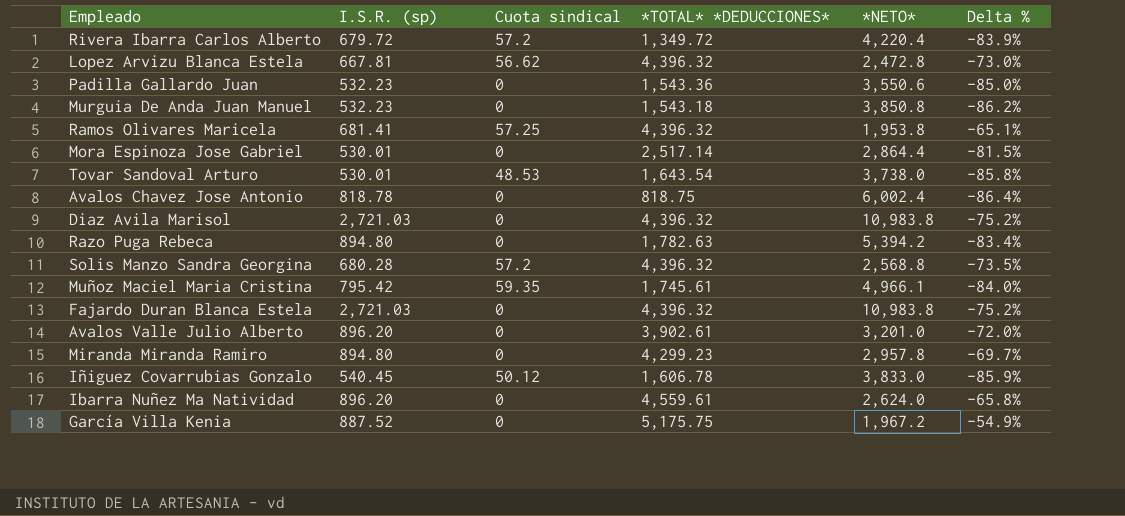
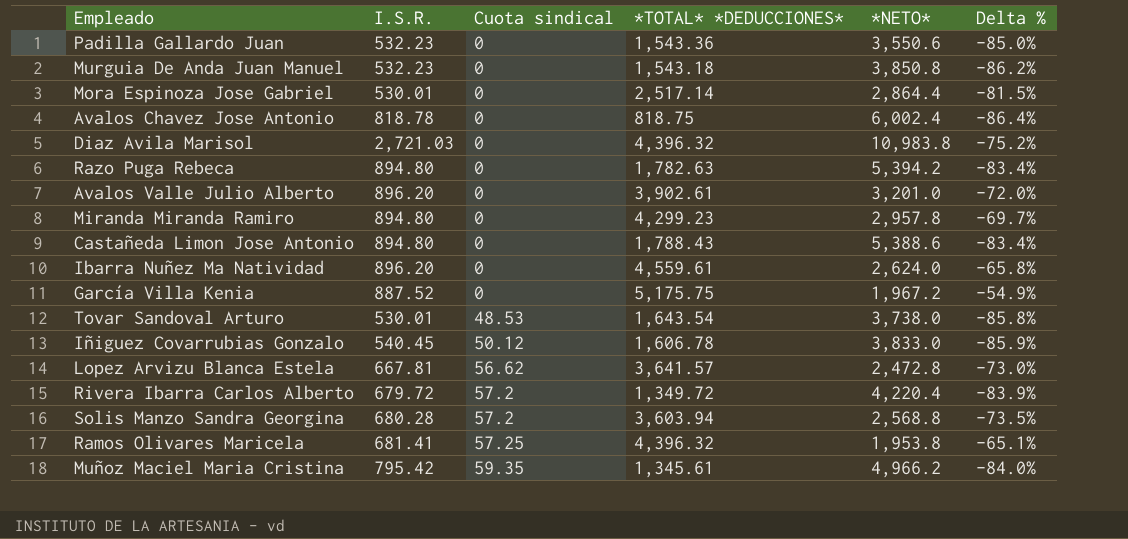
row order: none -> Cuota sindical ascending
column name: I.S.R. (sp) -> I.S.R.
row Fajardo Duran Blanca Estela: 2,721.03 | 0 | 4,396.32 | 10,983.8 | -75.2% -> none
row Castañeda Limon Jose Antonio: none -> 894.80 | 0 | 1,788.43 | 5,388.6 | -83.4%
Lopez Arvizu Blanca Estela | *TOTAL* *DEDUCCIONES*: 4,396.32 -> 3,641.57
Solis Manzo Sandra Georgina | *TOTAL* *DEDUCCIONES*: 4,396.32 -> 3,603.94
Muñoz Maciel Maria Cristina | *TOTAL* *DEDUCCIONES*: 1,745.61 -> 1,345.61
Muñoz Maciel Maria Cristina | *NETO*: 4,966.1 -> 4,966.2

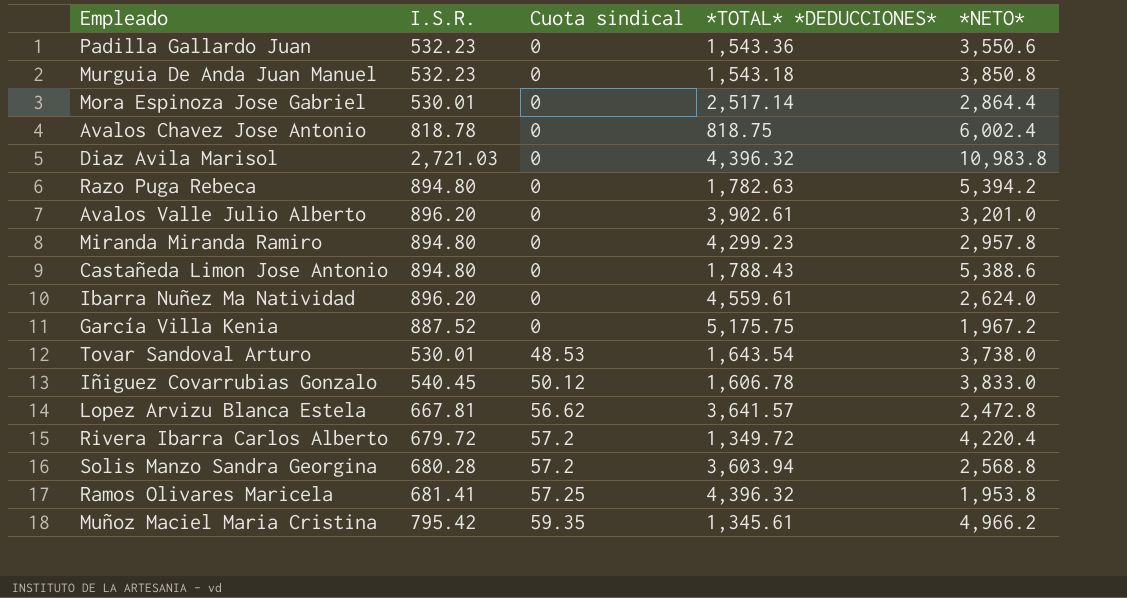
column Delta % | formula: ([I.S.R.] - [*NETO*]) / [*NETO*] -> none

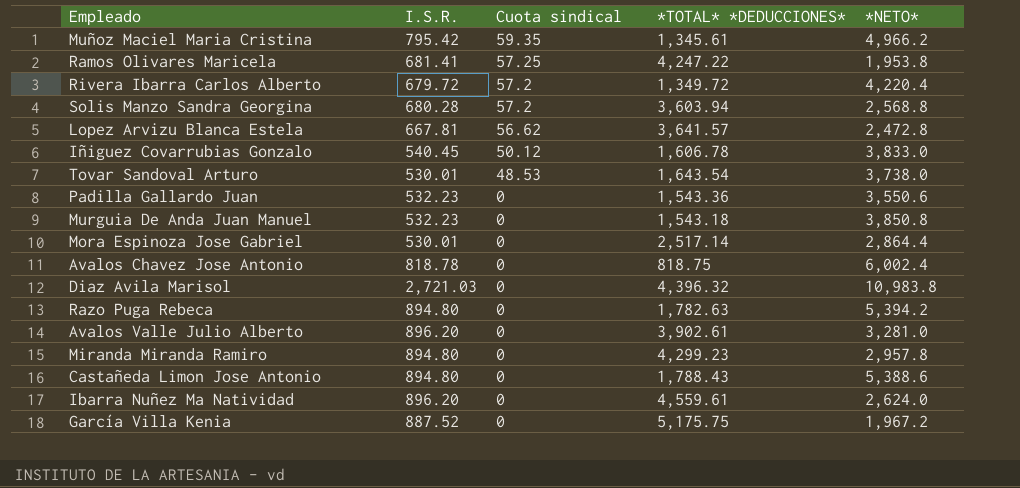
row order: Cuota sindical ascending -> Cuota sindical descending
Ramos Olivares Maricela | *TOTAL* *DEDUCCIONES*: 4,396.32 -> 4,247.22
Avalos Valle Julio Alberto | *NETO*: 3,201.0 -> 3,281.0

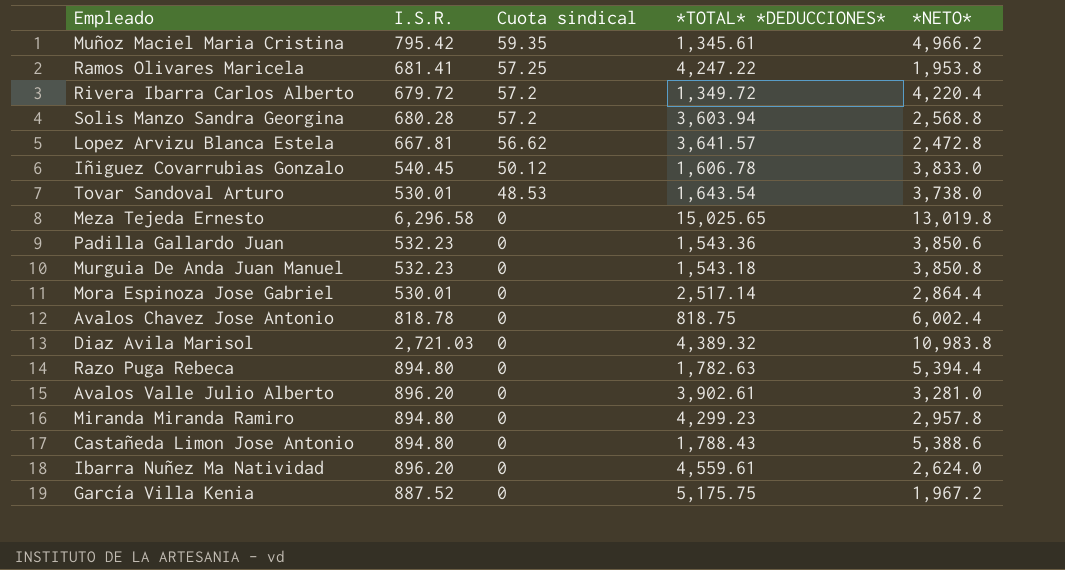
row Meza Tejeda Ernesto: none -> 6,296.58 | 0 | 15,025.65 | 13,019.8
Padilla Gallardo Juan | *NETO*: 3,550.6 -> 3,850.6
Diaz Avila Marisol | *TOTAL* *DEDUCCIONES*: 4,396.32 -> 4,389.32
Razo Puga Rebeca | *NETO*: 5,394.2 -> 5,394.4

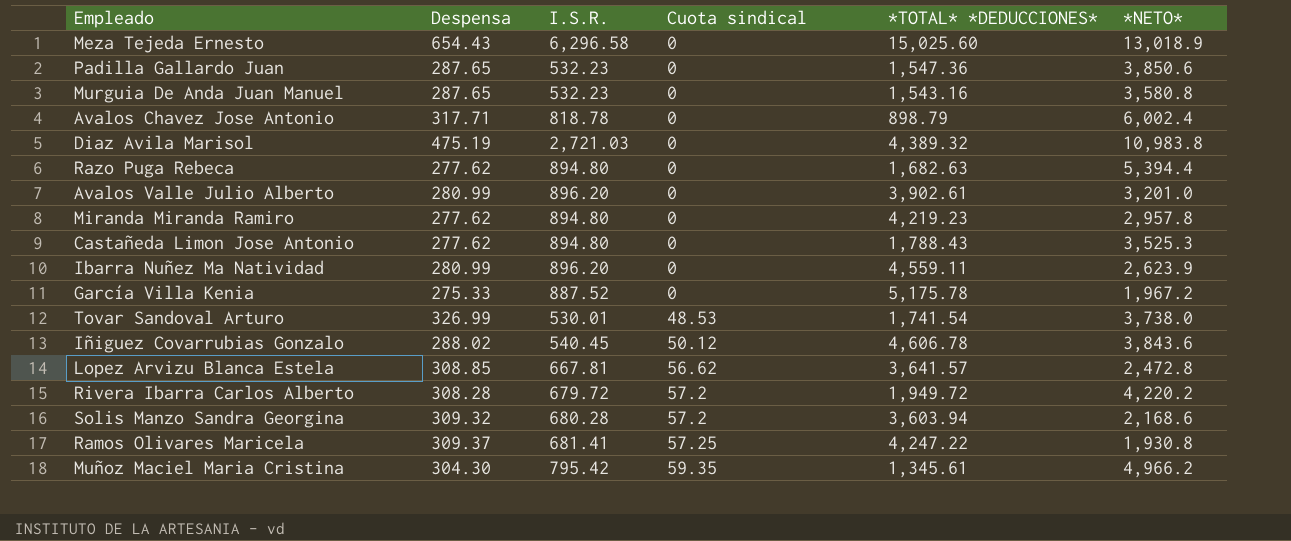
row order: Cuota sindical descending -> Cuota sindical ascending
column Despensa | position: none -> 2
row Mora Espinoza Jose Gabriel: 530.01 | 0 | 2,517.14 | 2,864.4 -> none
Meza Tejeda Ernesto | *TOTAL* *DEDUCCIONES*: 15,025.65 -> 15,025.60
Meza Tejeda Ernesto | *NETO*: 13,019.8 -> 13,018.9
Padilla Gallardo Juan | *TOTAL* *DEDUCCIONES*: 1,543.36 -> 1,547.36
Murguia De Anda Juan Manuel | *TOTAL* *DEDUCCIONES*: 1,543.18 -> 1,543.16
Murguia De Anda Juan Manuel | *NETO*: 3,850.8 -> 3,580.8
Avalos Chavez Jose Antonio | *TOTAL* *DEDUCCIONES*: 818.75 -> 898.79
Razo Puga Rebeca | *TOTAL* *DEDUCCIONES*: 1,782.63 -> 1,682.63
Avalos Valle Julio Alberto | *NETO*: 3,281.0 -> 3,201.0
Miranda Miranda Ramiro | *TOTAL* *DEDUCCIONES*: 4,299.23 -> 4,219.23
Castañeda Limon Jose Antonio | *NETO*: 5,388.6 -> 3,525.3
Ibarra Nuñez Ma Natividad | *TOTAL* *DEDUCCIONES*: 4,559.61 -> 4,559.11
Ibarra Nuñez Ma Natividad | *NETO*: 2,624.0 -> 2,623.9
García Villa Kenia | *TOTAL* *DEDUCCIONES*: 5,175.75 -> 5,175.78
Tovar Sandoval Arturo | *TOTAL* *DEDUCCIONES*: 1,643.54 -> 1,741.54
Iñiguez Covarrubias Gonzalo | *TOTAL* *DEDUCCIONES*: 1,606.78 -> 4,606.78
Iñiguez Covarrubias Gonzalo | *NETO*: 3,833.0 -> 3,843.6
Rivera Ibarra Carlos Alberto | *TOTAL* *DEDUCCIONES*: 1,349.72 -> 1,949.72
Rivera Ibarra Carlos Alberto | *NETO*: 4,220.4 -> 4,220.2
Solis Manzo Sandra Georgina | *NETO*: 2,568.8 -> 2,168.6
Ramos Olivares Maricela | *NETO*: 1,953.8 -> 1,930.8

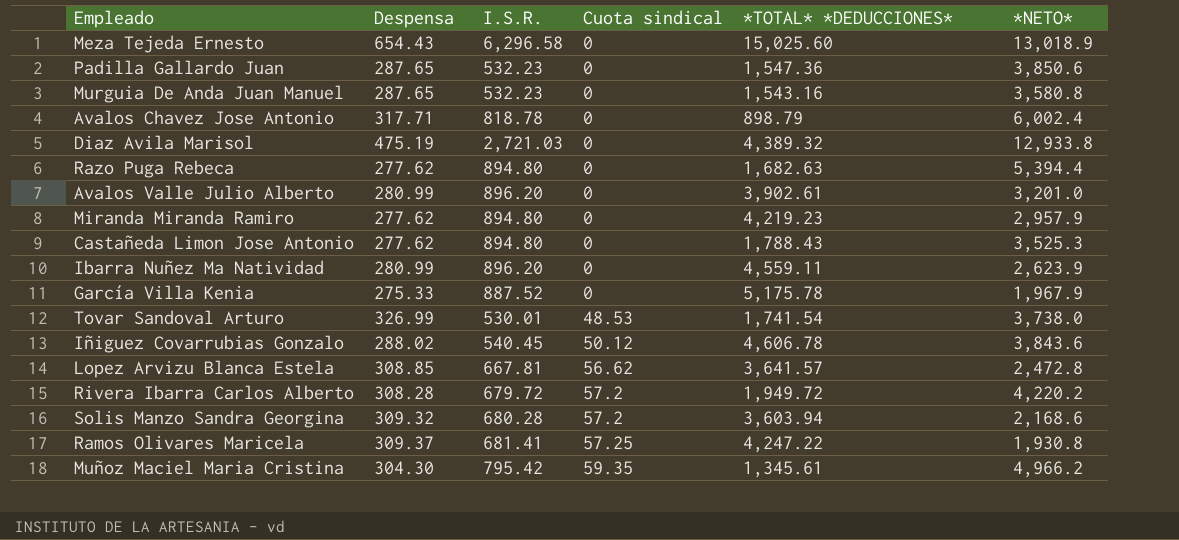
Diaz Avila Marisol | *NETO*: 10,983.8 -> 12,933.8
Miranda Miranda Ramiro | *NETO*: 2,957.8 -> 2,957.9
García Villa Kenia | *NETO*: 1,967.2 -> 1,967.9

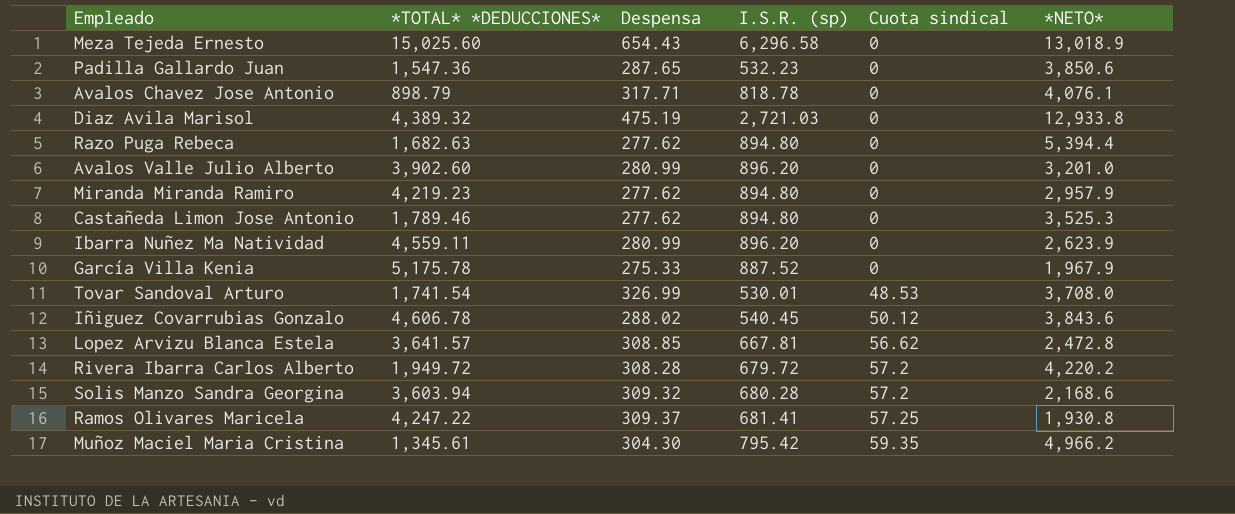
column *TOTAL* *DEDUCCIONES* | position: 5 -> 2
column name: I.S.R. -> I.S.R. (sp)
row Murguia De Anda Juan Manuel: 287.65 | 532.23 | 0 | 1,543.16 | 3,580.8 -> none
Avalos Chavez Jose Antonio | *NETO*: 6,002.4 -> 4,076.1
Avalos Valle Julio Alberto | *TOTAL* *DEDUCCIONES*: 3,902.61 -> 3,902.60
Castañeda Limon Jose Antonio | *TOTAL* *DEDUCCIONES*: 1,788.43 -> 1,789.46
Tovar Sandoval Arturo | *NETO*: 3,738.0 -> 3,708.0

